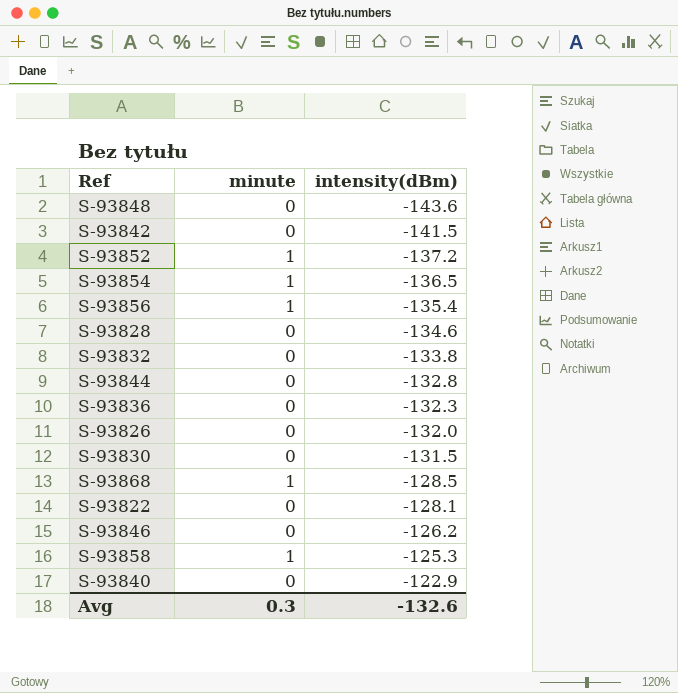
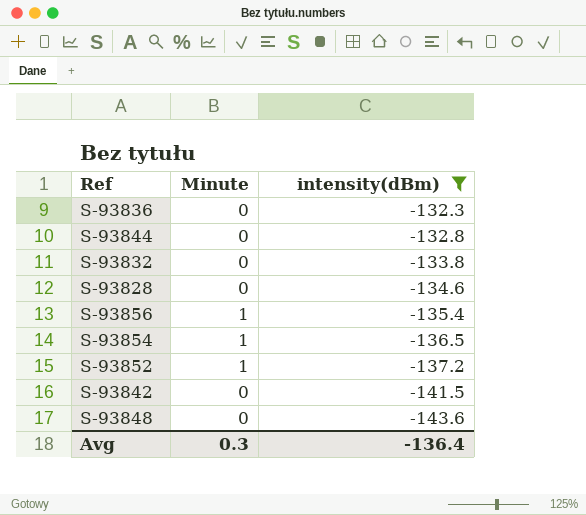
filter: none -> intensity(dBm) <= -132.3
row order: intensity(dBm) ascending -> intensity(dBm) descending
column name: minute -> Minute
Avg | intensity(dBm): -132.6 -> -136.4

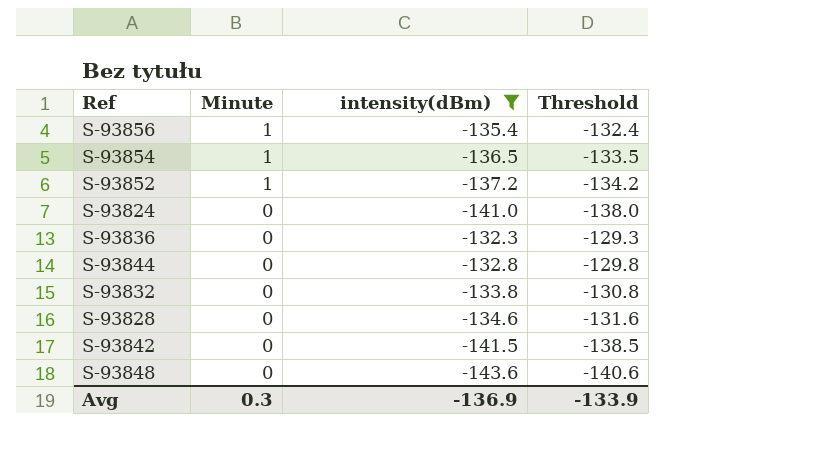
row order: intensity(dBm) descending -> Minute descending
column Threshold | formula: none -> [intensity(dBm)] + 3
row S-93824: none -> 0 | -141.0 | -138.0
Avg | intensity(dBm): -136.4 -> -136.9

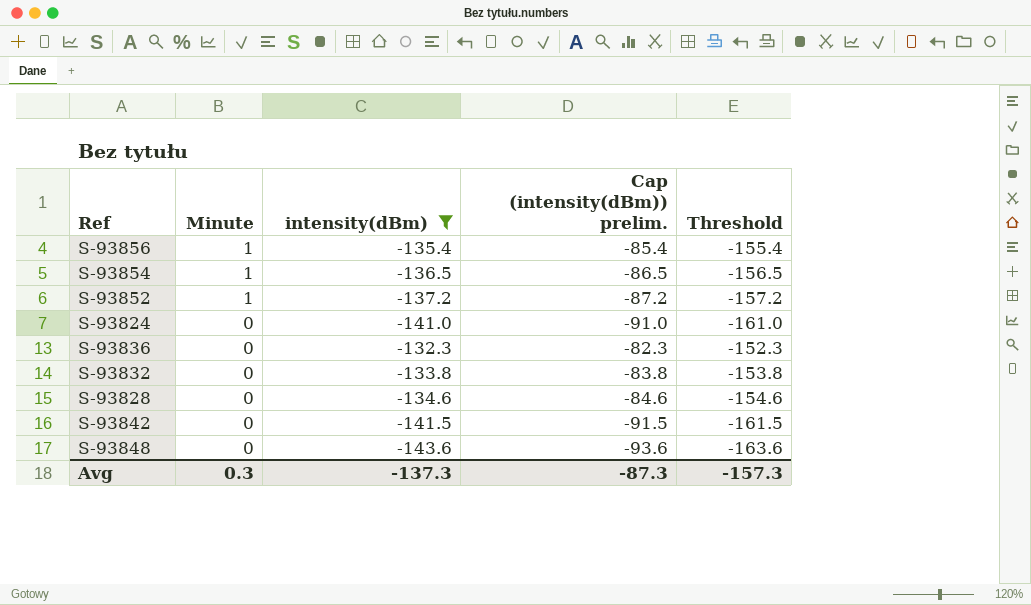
column Cap (intensity(dBm)) prelim. | formula: none -> [intensity(dBm)] + 50
column Threshold | formula: [intensity(dBm)] + 3 -> [intensity(dBm)] - 20
row S-93844: 0 | -132.8 | -129.8 -> none
Avg | intensity(dBm): -136.9 -> -137.3
Avg | Threshold: -133.9 -> -157.3

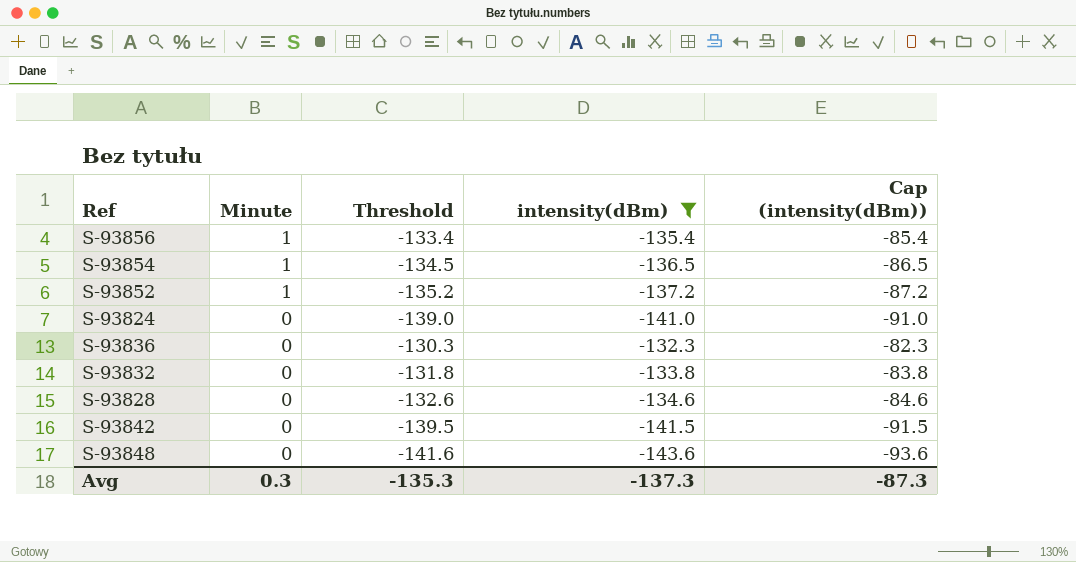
column Threshold | formula: [intensity(dBm)] - 20 -> [intensity(dBm)] + 2
column Threshold | position: 5 -> 3
column name: Cap (intensity(dBm)) prelim. -> Cap (intensity(dBm))
Avg | Threshold: -157.3 -> -135.3

